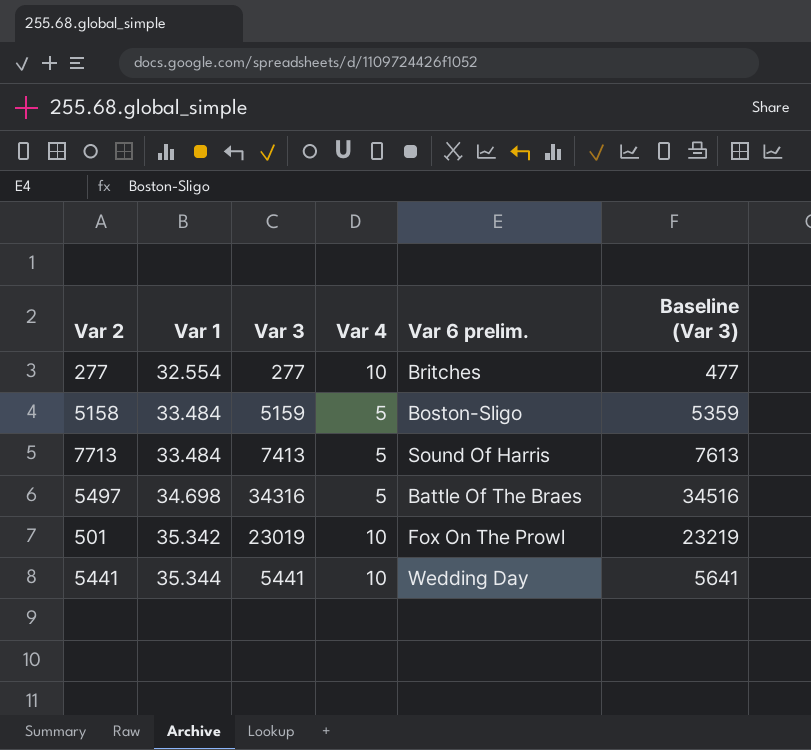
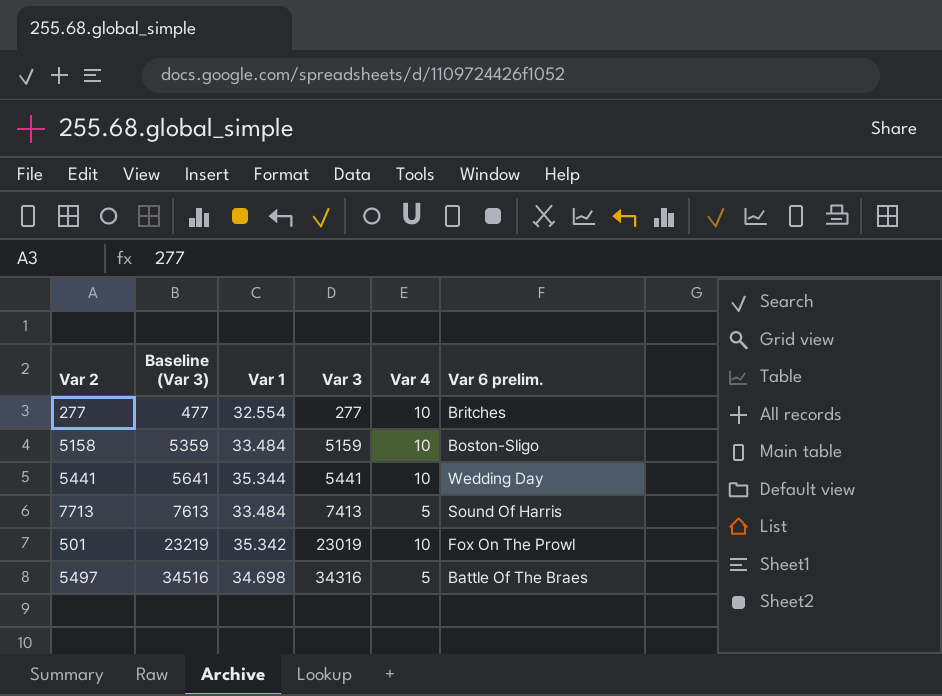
row order: Var 1 ascending -> Baseline (Var 3) ascending
column Baseline (Var 3) | position: 6 -> 2
5158 | Var 4: 5 -> 10

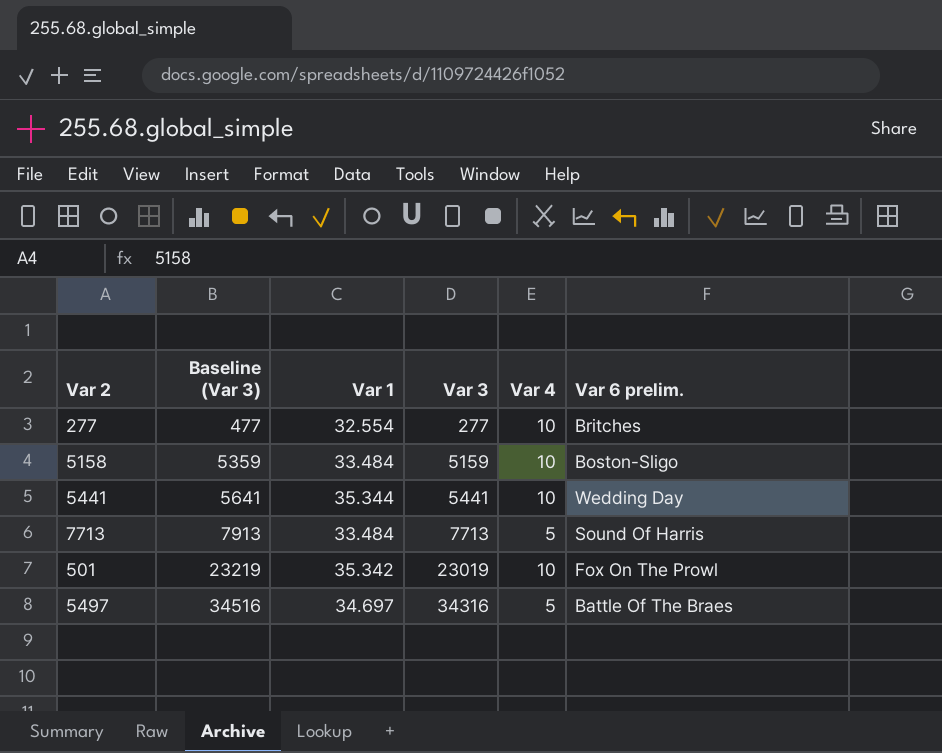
7713 | Baseline (Var 3): 7613 -> 7913
7713 | Var 3: 7413 -> 7713
5497 | Var 1: 34.698 -> 34.697

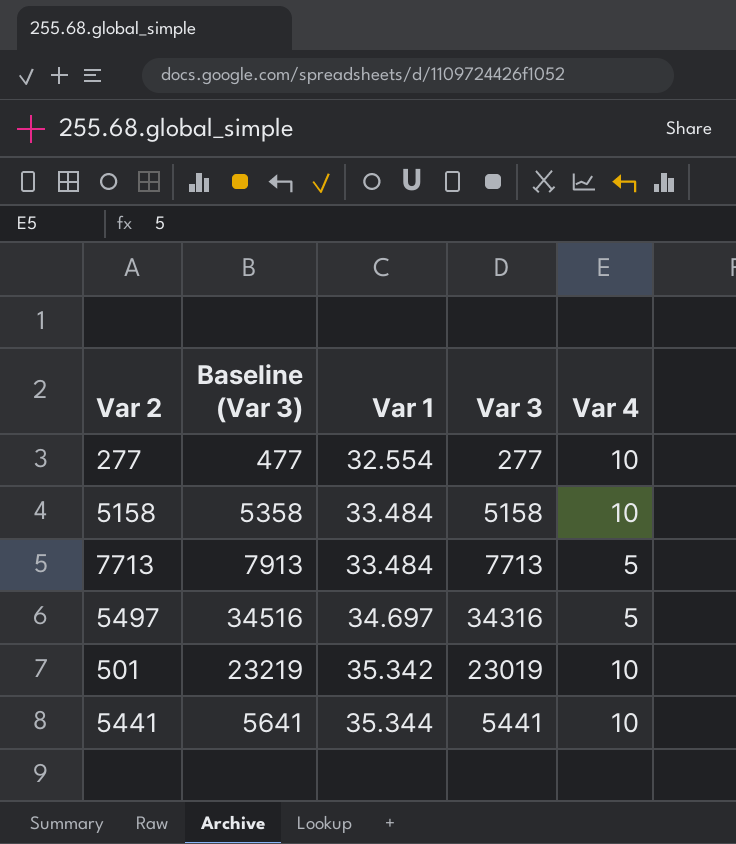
row order: Baseline (Var 3) ascending -> Var 1 ascending
column Var 6 prelim. | position: 6 -> none
5158 | Baseline (Var 3): 5359 -> 5358
5158 | Var 3: 5159 -> 5158

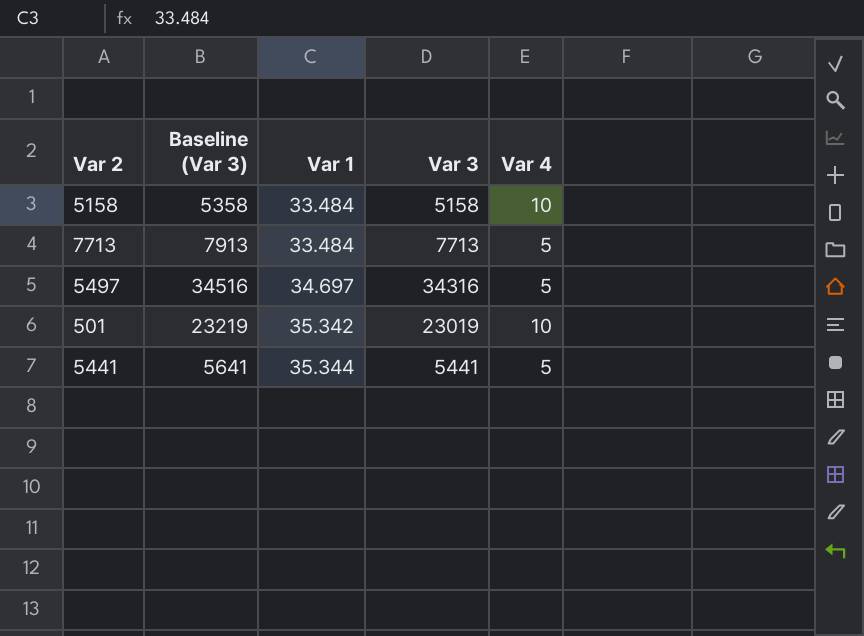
row 277: 477 | 32.554 | 277 | 10 -> none
5441 | Var 4: 10 -> 5

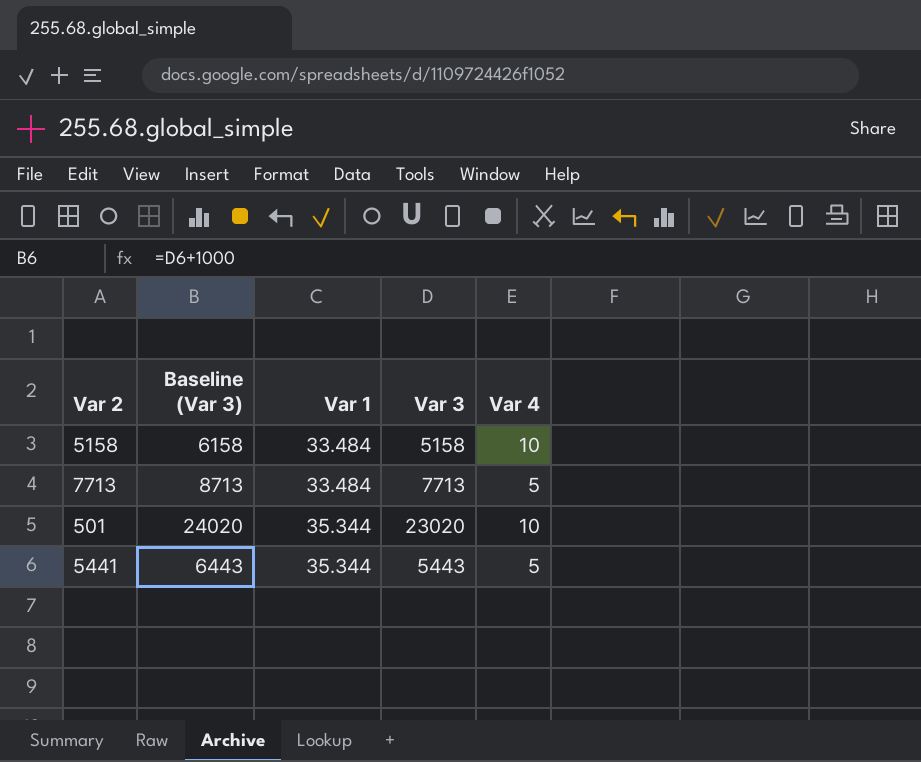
column Baseline (Var 3) | formula: [Var 3] + 200 -> [Var 3] + 1000
row 5497: 34516 | 34.697 | 34316 | 5 -> none
501 | Var 1: 35.342 -> 35.344
501 | Var 3: 23019 -> 23020
5441 | Var 3: 5441 -> 5443

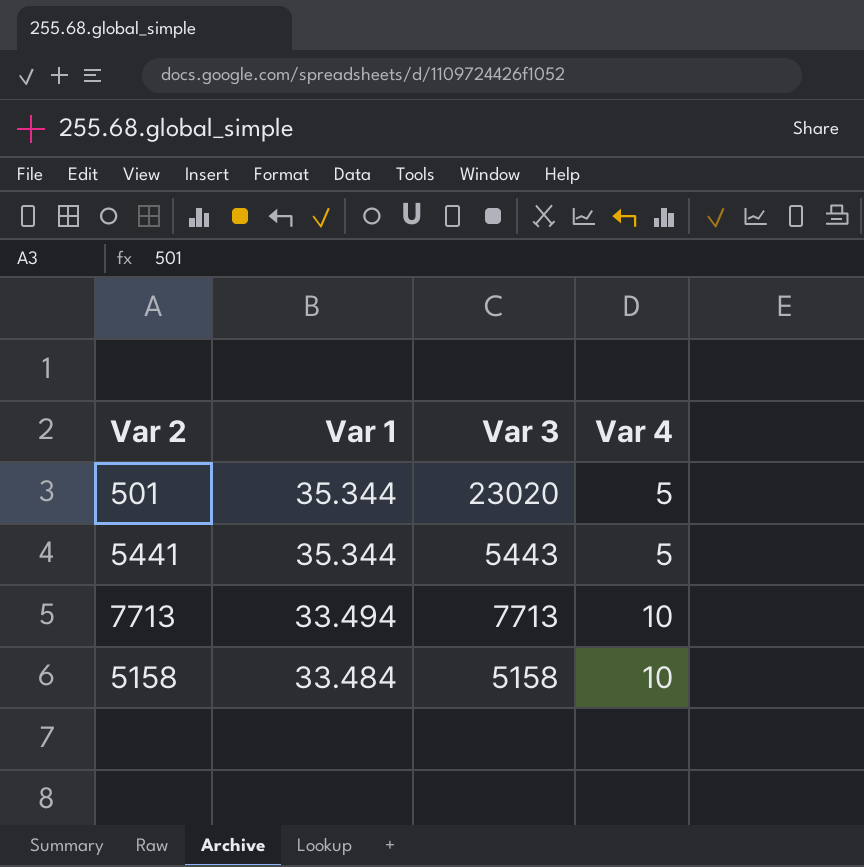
row order: Var 1 ascending -> Var 1 descending
column Baseline (Var 3) | formula: [Var 3] + 1000 -> none
501 | Var 4: 10 -> 5
7713 | Var 1: 33.484 -> 33.494
7713 | Var 4: 5 -> 10

